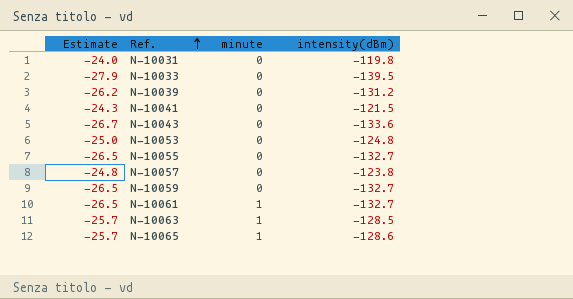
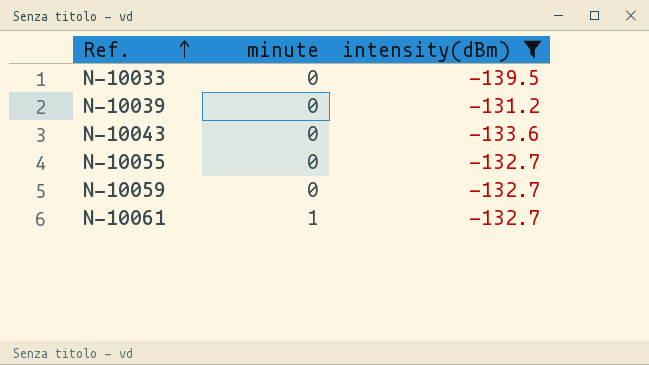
filter: none -> intensity(dBm) <= -131.2
column Estimate | formula: [intensity(dBm)] * 0.2 -> none

